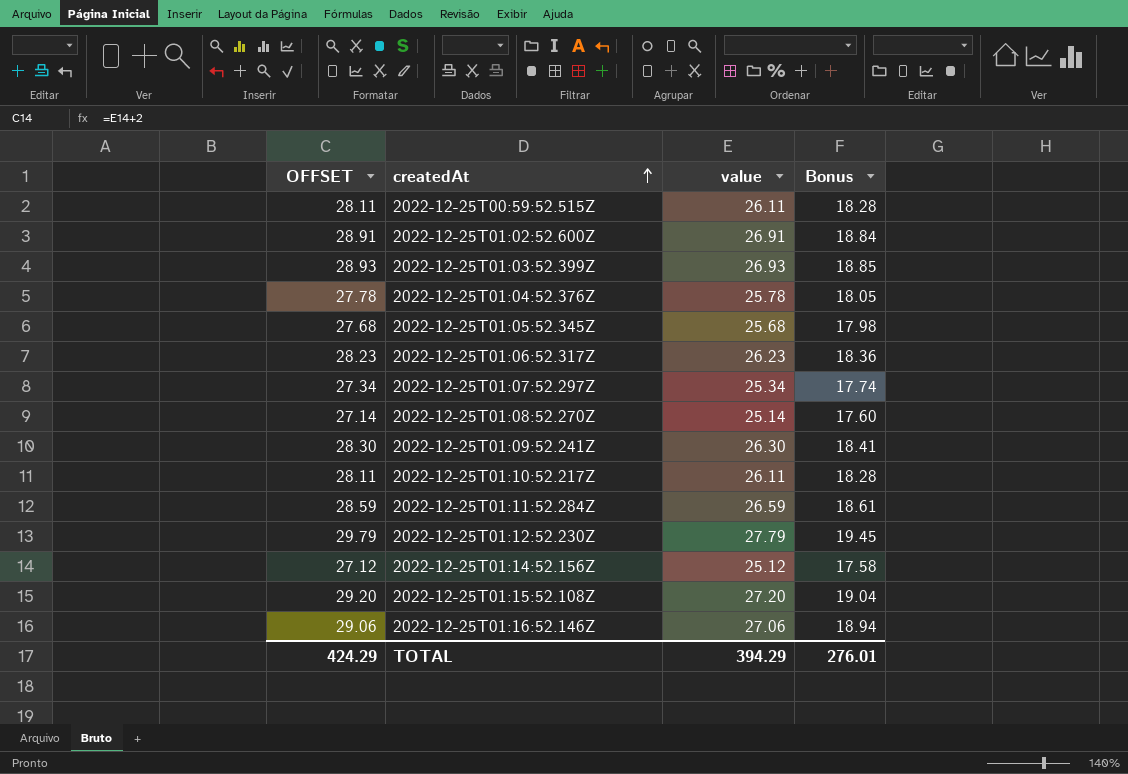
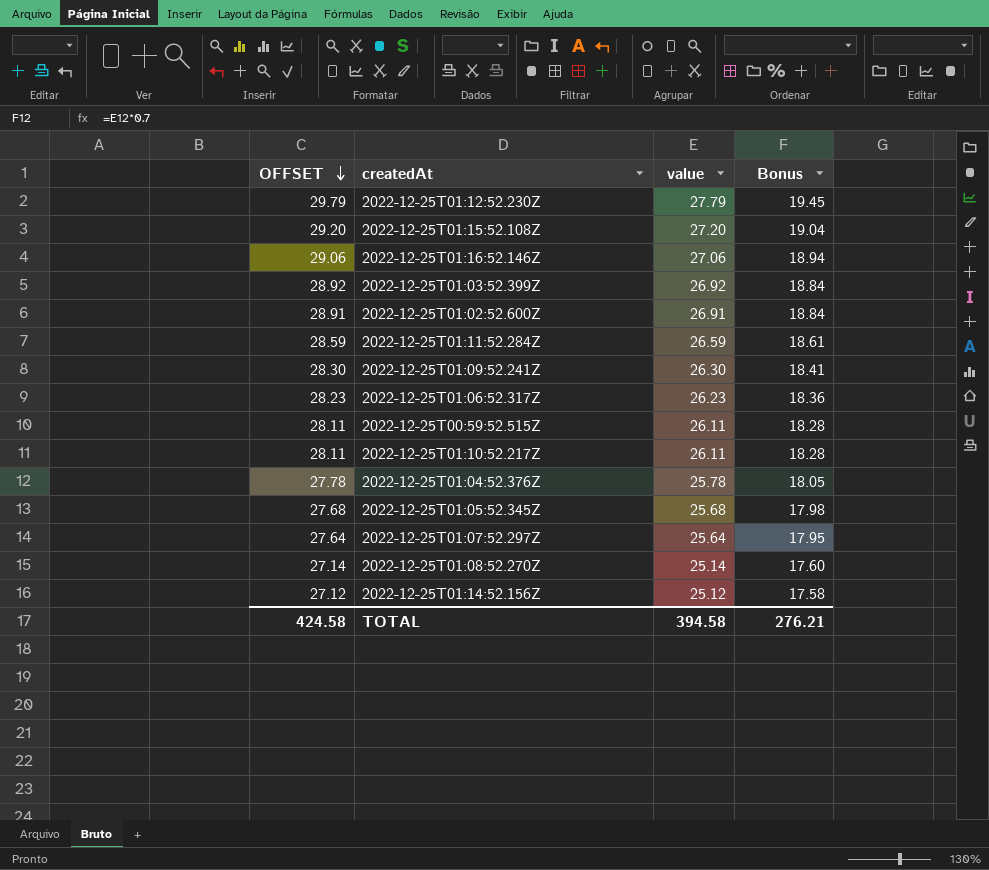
row order: createdAt ascending -> OFFSET descending
2022-12-25T01:03:52.399Z | OFFSET: 28.93 -> 28.92
2022-12-25T01:03:52.399Z | value: 26.93 -> 26.92
2022-12-25T01:03:52.399Z | Bonus: 18.85 -> 18.84
2022-12-25T01:07:52.297Z | OFFSET: 27.34 -> 27.64
2022-12-25T01:07:52.297Z | value: 25.34 -> 25.64
2022-12-25T01:07:52.297Z | Bonus: 17.74 -> 17.95
TOTAL | OFFSET: 424.29 -> 424.58
TOTAL | value: 394.29 -> 394.58
TOTAL | Bonus: 276.01 -> 276.21

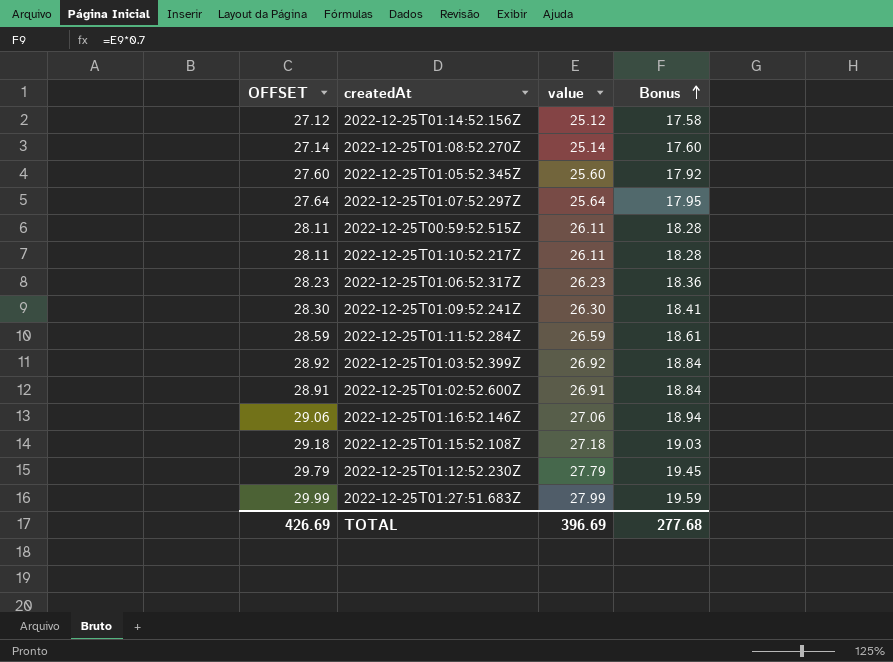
row order: OFFSET descending -> Bonus ascending
row 2022-12-25T01:04:52.376Z: 27.78 | 25.78 | 18.05 -> none
2022-12-25T01:05:52.345Z | OFFSET: 27.68 -> 27.60
2022-12-25T01:05:52.345Z | value: 25.68 -> 25.60
2022-12-25T01:05:52.345Z | Bonus: 17.98 -> 17.92
2022-12-25T01:15:52.108Z | OFFSET: 29.20 -> 29.18
2022-12-25T01:15:52.108Z | value: 27.20 -> 27.18
2022-12-25T01:15:52.108Z | Bonus: 19.04 -> 19.03
row 2022-12-25T01:27:51.683Z: none -> 29.99 | 27.99 | 19.59
TOTAL | OFFSET: 424.58 -> 426.69
TOTAL | value: 394.58 -> 396.69
TOTAL | Bonus: 276.21 -> 277.68

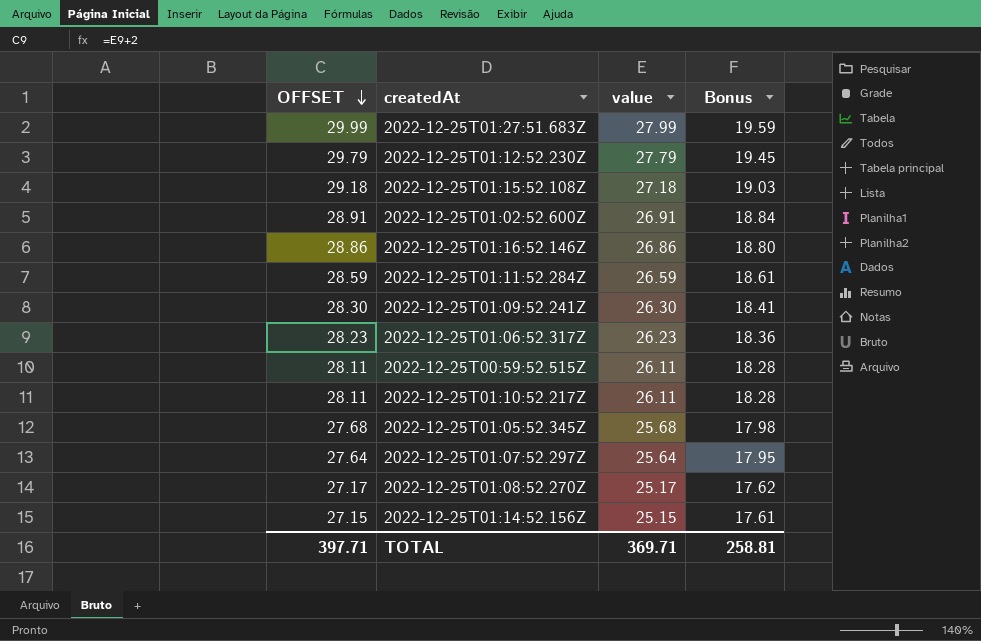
row order: Bonus ascending -> OFFSET descending
row 2022-12-25T01:03:52.399Z: 28.92 | 26.92 | 18.84 -> none
2022-12-25T01:16:52.146Z | OFFSET: 29.06 -> 28.86
2022-12-25T01:16:52.146Z | value: 27.06 -> 26.86
2022-12-25T01:16:52.146Z | Bonus: 18.94 -> 18.80
2022-12-25T01:05:52.345Z | OFFSET: 27.60 -> 27.68
2022-12-25T01:05:52.345Z | value: 25.60 -> 25.68
2022-12-25T01:05:52.345Z | Bonus: 17.92 -> 17.98
2022-12-25T01:08:52.270Z | OFFSET: 27.14 -> 27.17
2022-12-25T01:08:52.270Z | value: 25.14 -> 25.17
2022-12-25T01:08:52.270Z | Bonus: 17.60 -> 17.62
2022-12-25T01:14:52.156Z | OFFSET: 27.12 -> 27.15
2022-12-25T01:14:52.156Z | value: 25.12 -> 25.15
2022-12-25T01:14:52.156Z | Bonus: 17.58 -> 17.61
TOTAL | OFFSET: 426.69 -> 397.71
TOTAL | value: 396.69 -> 369.71
TOTAL | Bonus: 277.68 -> 258.81

